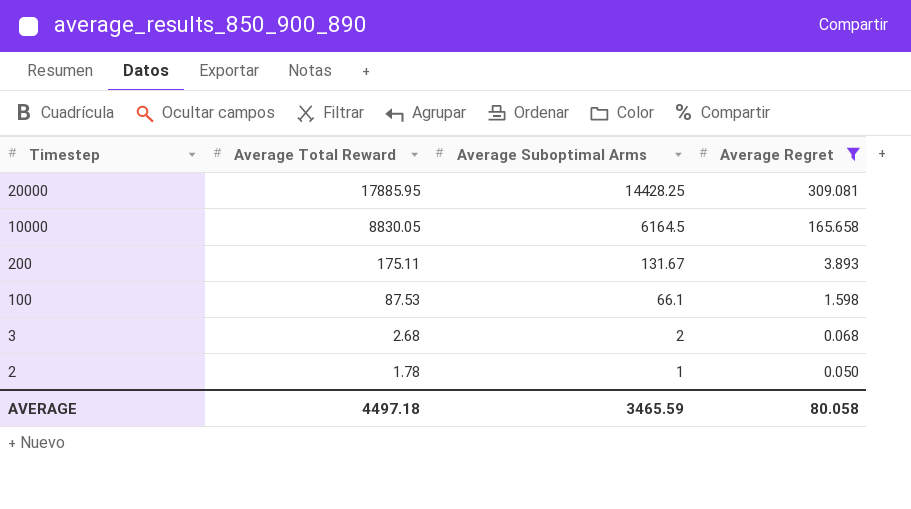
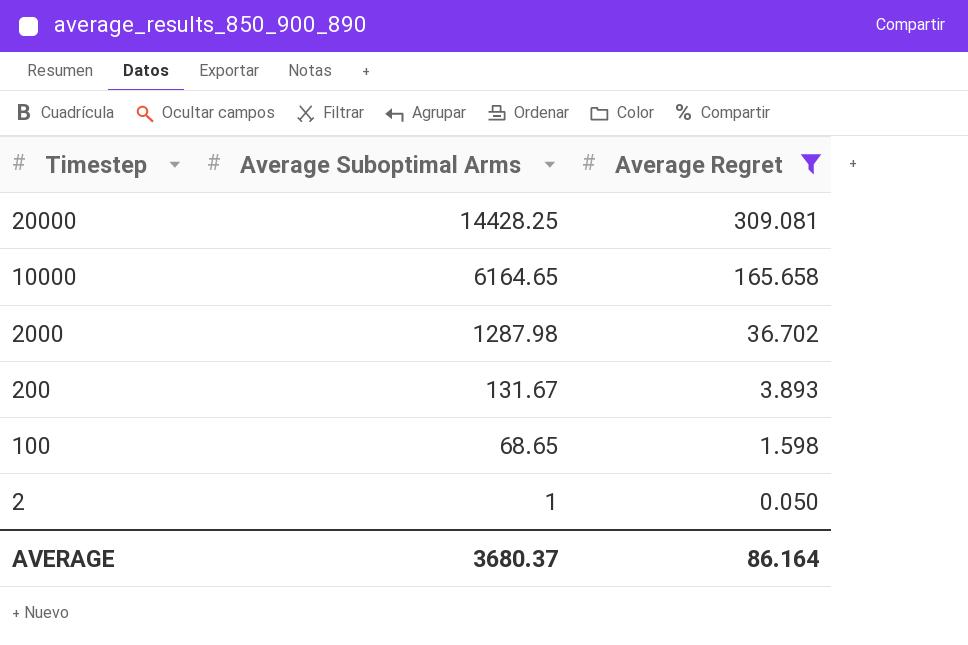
column Average Total Reward | position: 2 -> none
row 3: 2.68 | 2 | 0.068 -> none
10000 | Average Suboptimal Arms: 6164.5 -> 6164.65
row 2000: none -> 1287.98 | 36.702
100 | Average Suboptimal Arms: 66.1 -> 68.65
AVERAGE | Average Suboptimal Arms: 3465.59 -> 3680.37
AVERAGE | Average Regret: 80.058 -> 86.164

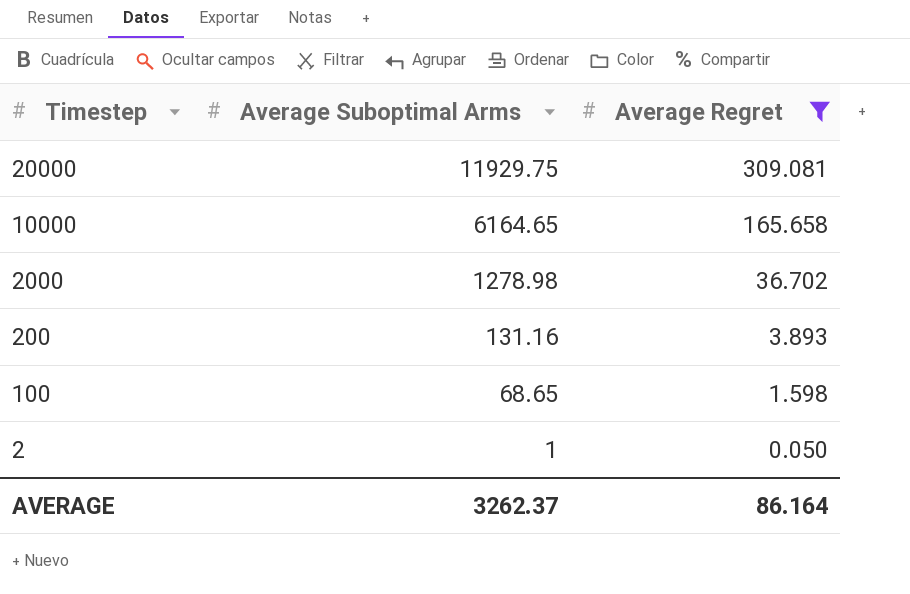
20000 | Average Suboptimal Arms: 14428.25 -> 11929.75
2000 | Average Suboptimal Arms: 1287.98 -> 1278.98
200 | Average Suboptimal Arms: 131.67 -> 131.16
AVERAGE | Average Suboptimal Arms: 3680.37 -> 3262.37

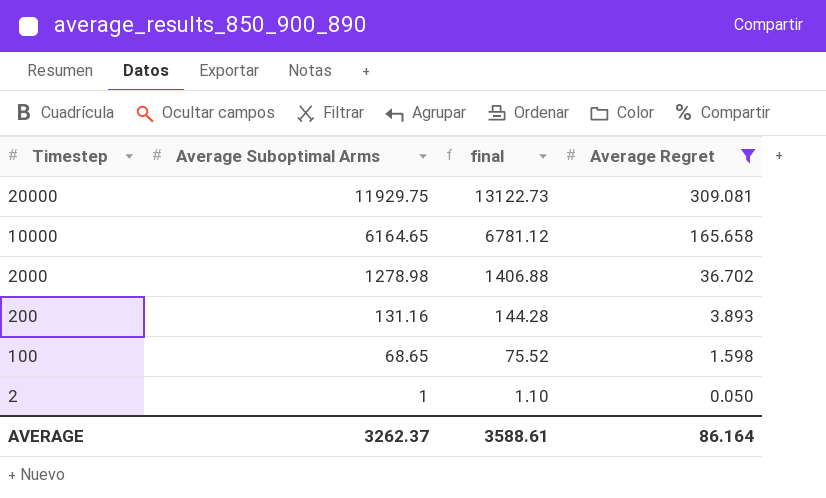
column final | formula: none -> [Average Suboptimal Arms] * 1.1

